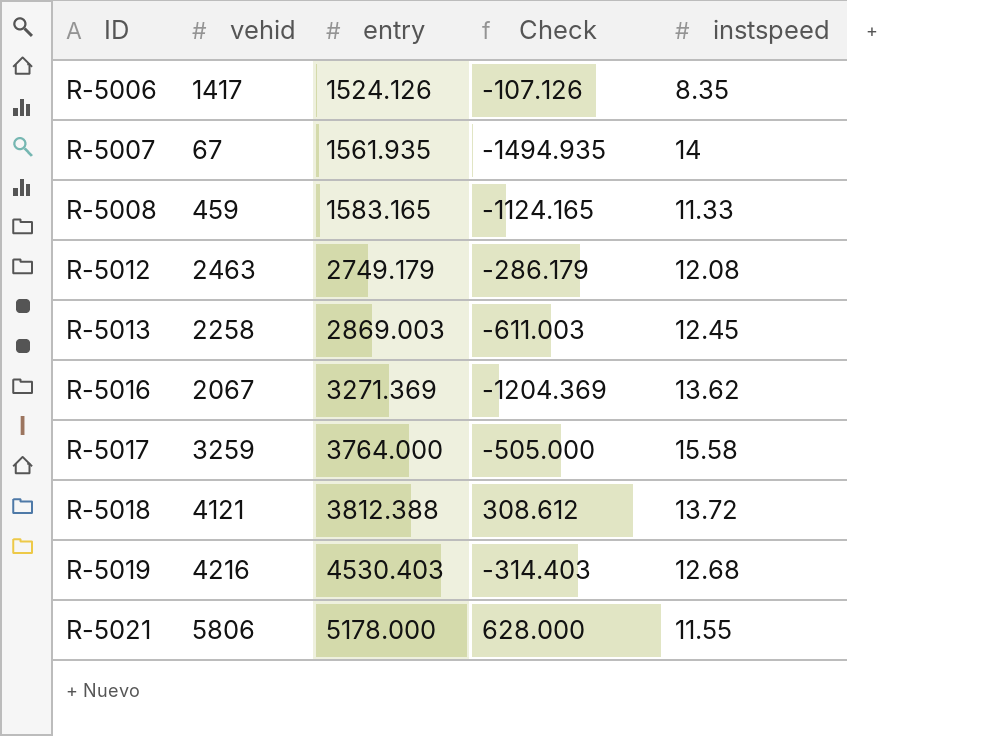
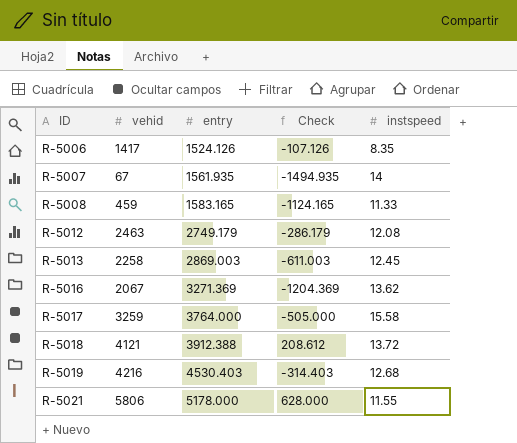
R-5018 | entry: 3812.388 -> 3912.388
R-5018 | Check: 308.612 -> 208.612

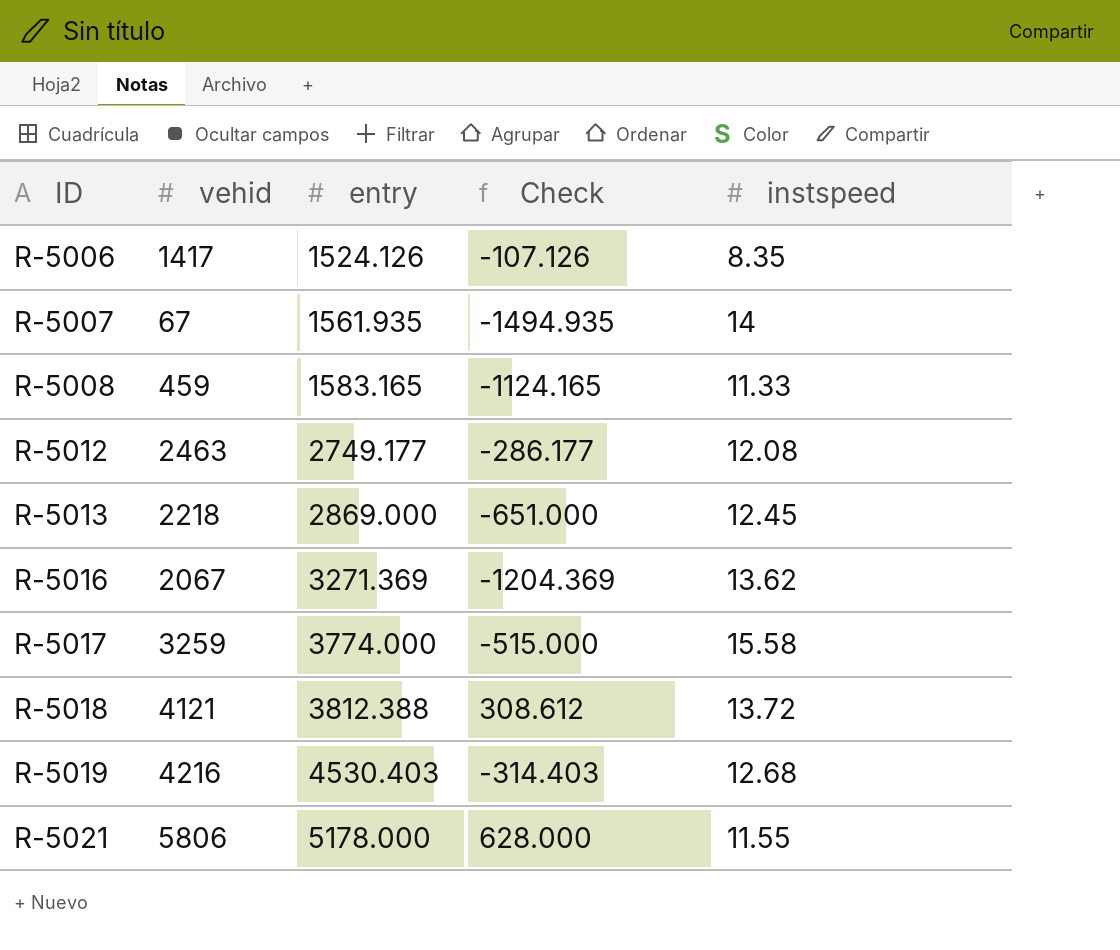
R-5012 | entry: 2749.179 -> 2749.177
R-5012 | Check: -286.179 -> -286.177
R-5013 | vehid: 2258 -> 2218
R-5013 | entry: 2869.003 -> 2869.000
R-5013 | Check: -611.003 -> -651.000
R-5017 | entry: 3764.000 -> 3774.000
R-5017 | Check: -505.000 -> -515.000
R-5018 | entry: 3912.388 -> 3812.388
R-5018 | Check: 208.612 -> 308.612

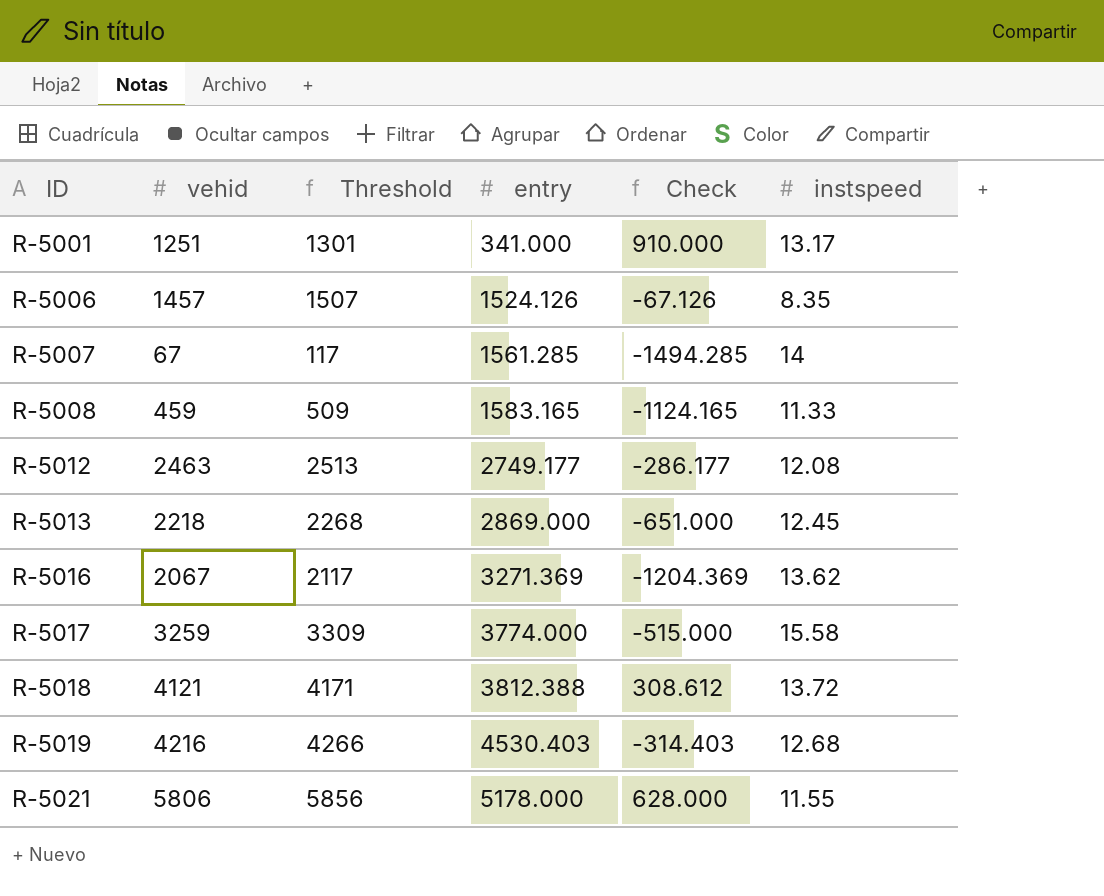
column Threshold | formula: none -> [vehid] + 50
row R-5001: none -> 1251 | 1301 | 341.000 | 910.000 | 13.17
R-5006 | vehid: 1417 -> 1457
R-5006 | Check: -107.126 -> -67.126
R-5007 | entry: 1561.935 -> 1561.285
R-5007 | Check: -1494.935 -> -1494.285

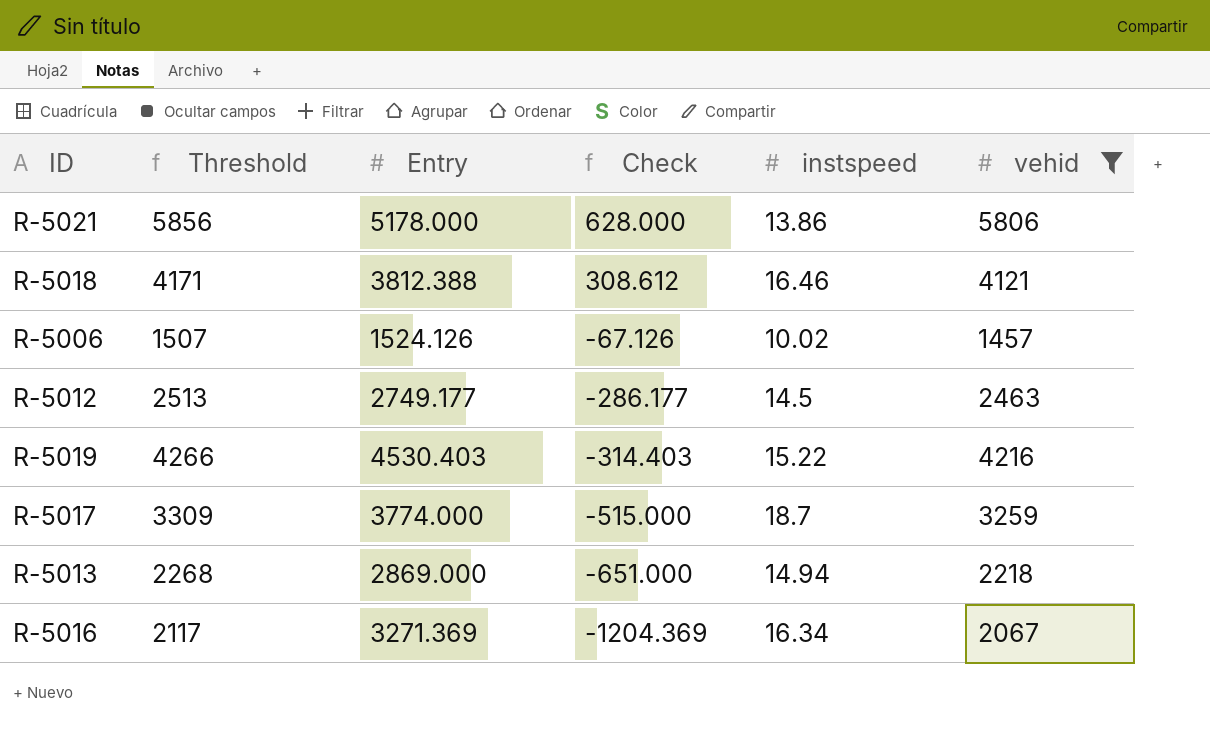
filter: none -> vehid >= 1457
row order: ID ascending -> Check descending
column name: entry -> Entry
column vehid | position: 2 -> 6
R-5021 | instspeed: 11.55 -> 13.86
R-5018 | instspeed: 13.72 -> 16.46
R-5006 | instspeed: 8.35 -> 10.02
R-5012 | instspeed: 12.08 -> 14.5
R-5019 | instspeed: 12.68 -> 15.22
R-5017 | instspeed: 15.58 -> 18.7
R-5013 | instspeed: 12.45 -> 14.94
R-5016 | instspeed: 13.62 -> 16.34

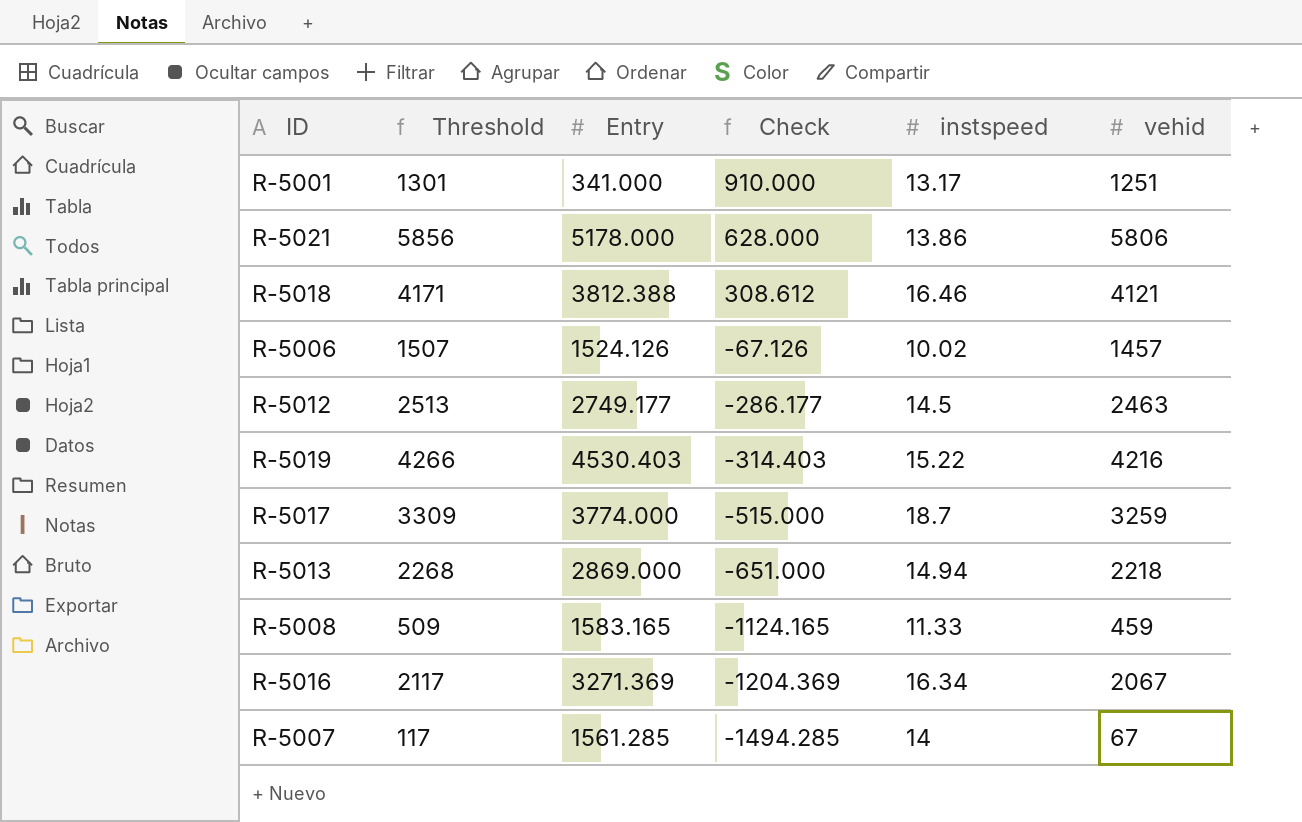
filter: vehid >= 1457 -> none

